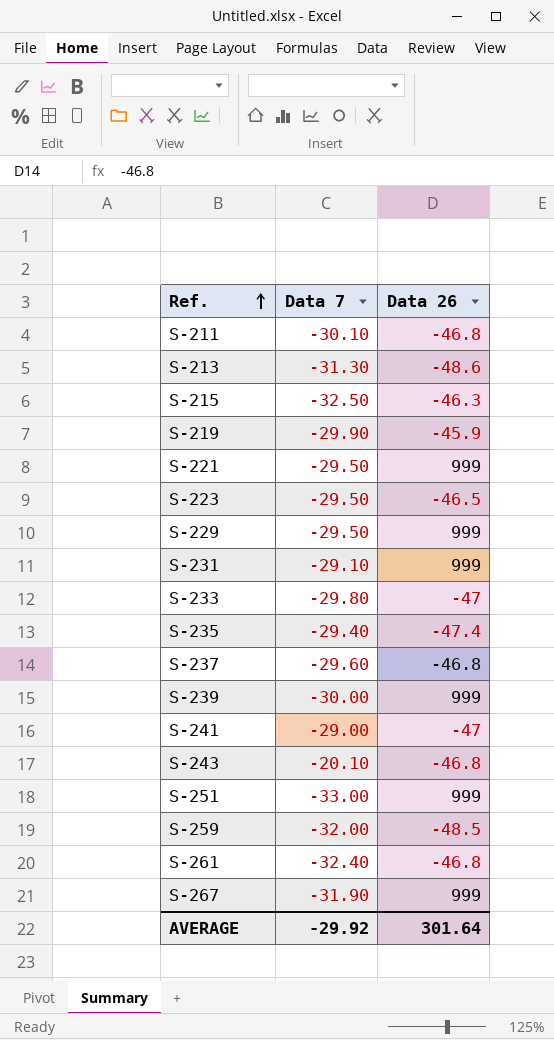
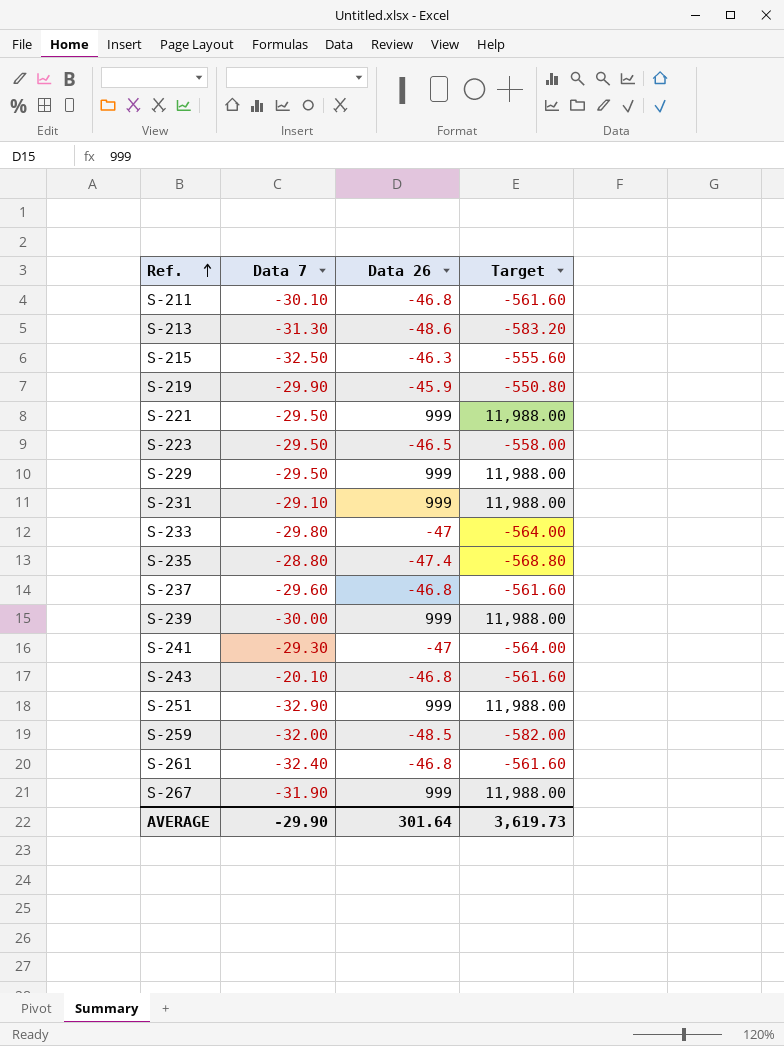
column Target | formula: none -> [Data 26] * 12
S-235 | Data 7: -29.40 -> -28.80
S-241 | Data 7: -29.00 -> -29.30
S-251 | Data 7: -33.00 -> -32.90
AVERAGE | Data 7: -29.92 -> -29.90

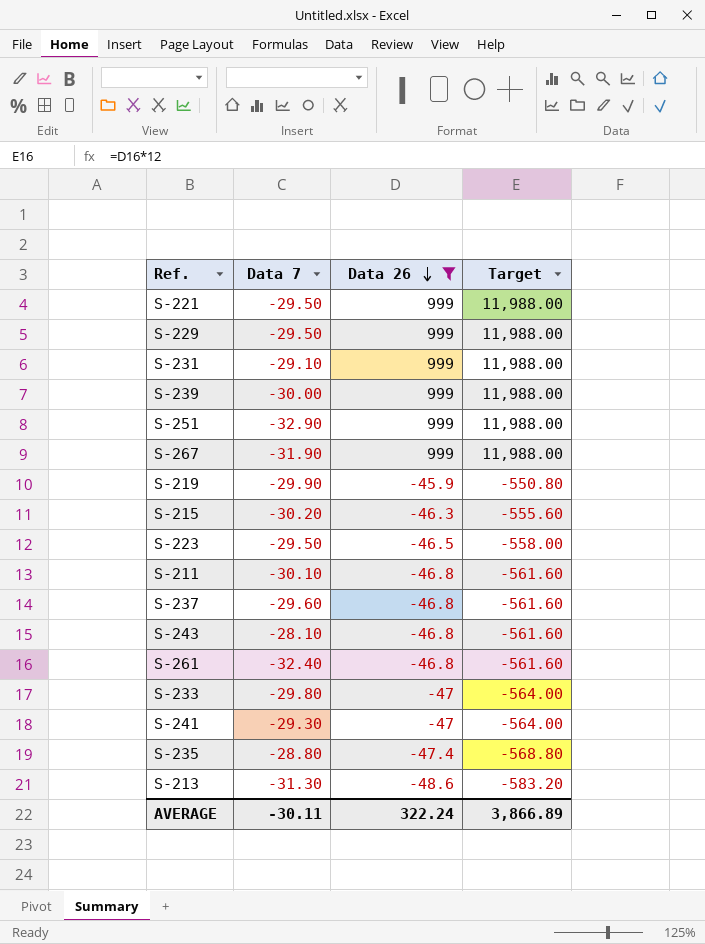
filter: none -> Data 26 != -48.5
row order: Ref. ascending -> Data 26 descending
S-215 | Data 7: -32.50 -> -30.20
S-243 | Data 7: -20.10 -> -28.10
AVERAGE | Data 7: -29.90 -> -30.11
AVERAGE | Data 26: 301.64 -> 322.24
AVERAGE | Target: 3,619.73 -> 3,866.89

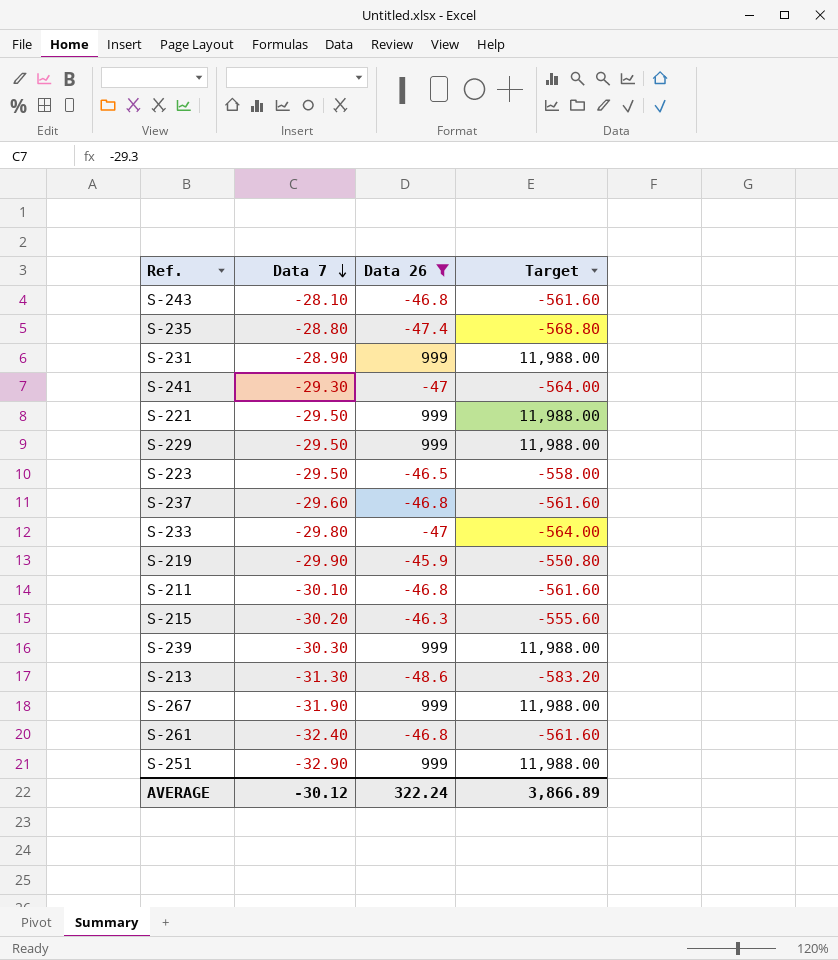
row order: Data 26 descending -> Data 7 descending
S-231 | Data 7: -29.10 -> -28.90
S-239 | Data 7: -30.00 -> -30.30
AVERAGE | Data 7: -30.11 -> -30.12

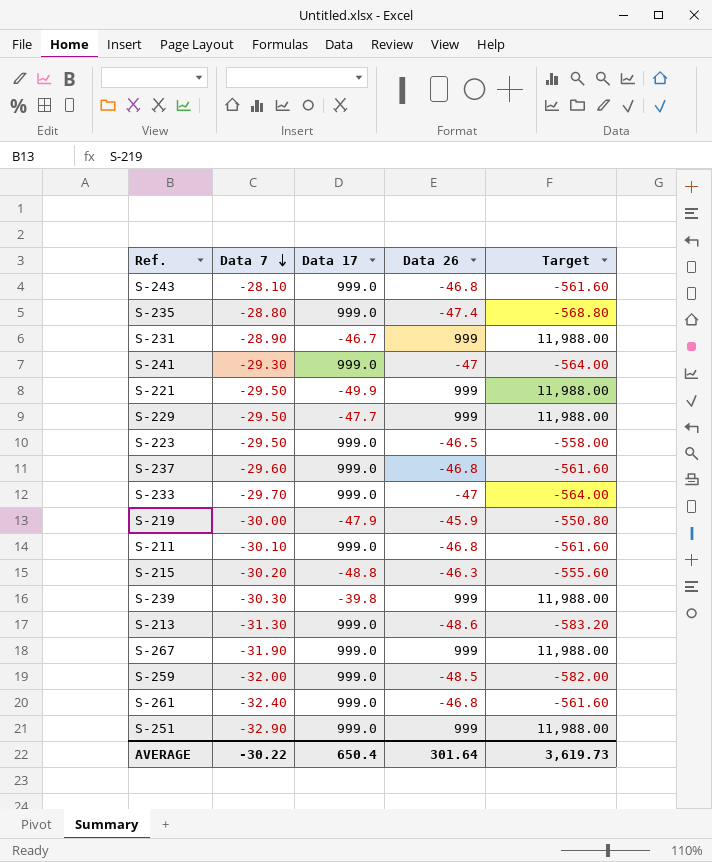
filter: Data 26 != -48.5 -> none
column Data 17 | position: none -> 3
S-233 | Data 7: -29.80 -> -29.70
S-219 | Data 7: -29.90 -> -30.00
AVERAGE | Data 7: -30.12 -> -30.22
AVERAGE | Data 26: 322.24 -> 301.64
AVERAGE | Target: 3,866.89 -> 3,619.73

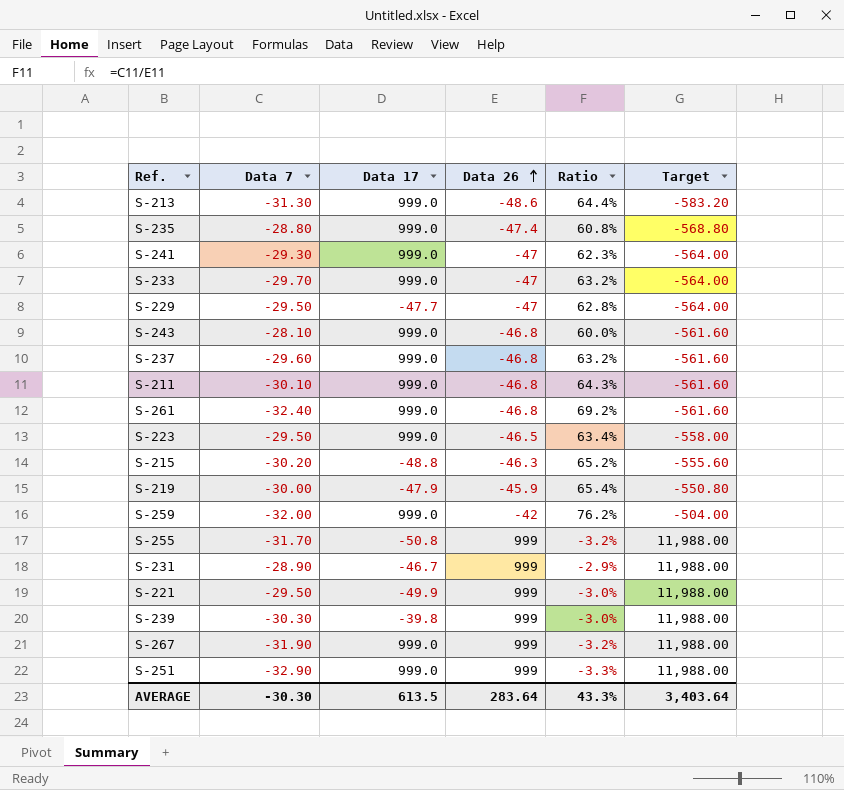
row order: Data 7 descending -> Data 26 ascending
column Ratio | formula: none -> [Data 7] / [Data 26]
S-229 | Data 26: 999 -> -47
S-229 | Target: 11,988.00 -> -564.00
S-259 | Data 26: -48.5 -> -42
S-259 | Target: -582.00 -> -504.00
row S-255: none -> -31.70 | -50.8 | 999 | -3.2% | 11,988.00
AVERAGE | Data 7: -30.22 -> -30.30
AVERAGE | Data 17: 650.4 -> 613.5
AVERAGE | Data 26: 301.64 -> 283.64
AVERAGE | Target: 3,619.73 -> 3,403.64

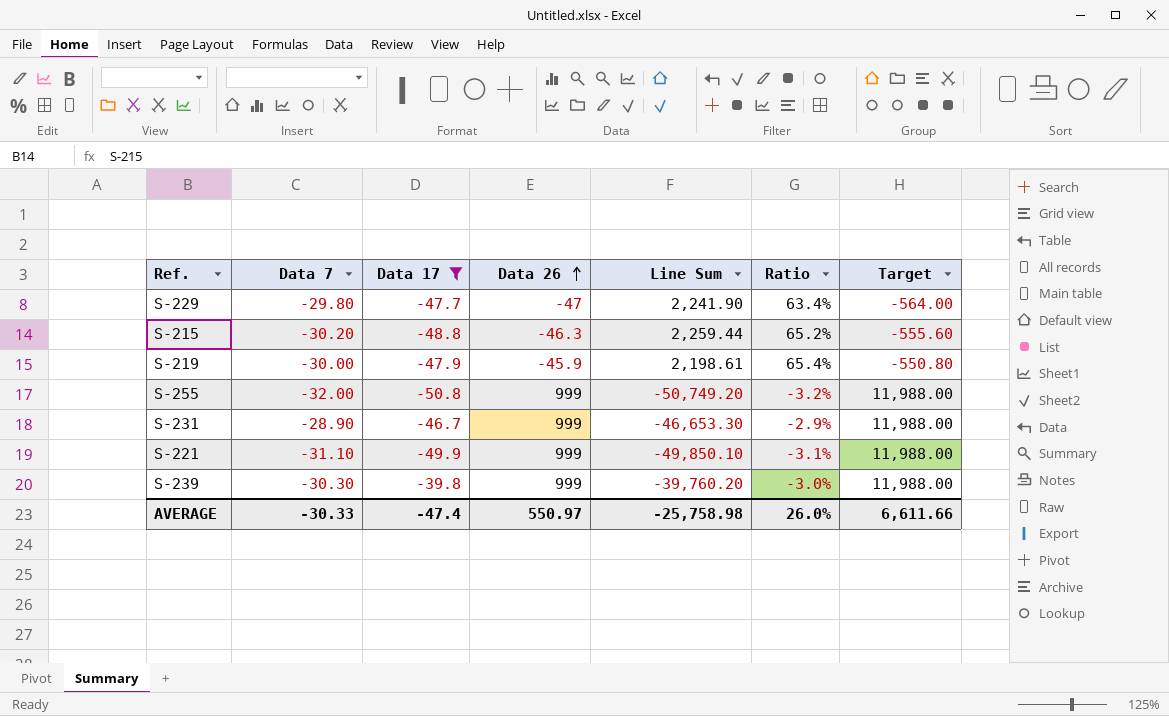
filter: none -> Data 17 != 999.0
column Line Sum | formula: none -> [Data 17] * [Data 26]
S-229 | Data 7: -29.50 -> -29.80
S-229 | Ratio: 62.8% -> 63.4%
S-255 | Data 7: -31.70 -> -32.00
S-221 | Data 7: -29.50 -> -31.10
S-221 | Ratio: -3.0% -> -3.1%
AVERAGE | Data 7: -30.30 -> -30.33
AVERAGE | Data 17: 613.5 -> -47.4
AVERAGE | Data 26: 283.64 -> 550.97
AVERAGE | Ratio: 43.3% -> 26.0%
AVERAGE | Target: 3,403.64 -> 6,611.66

